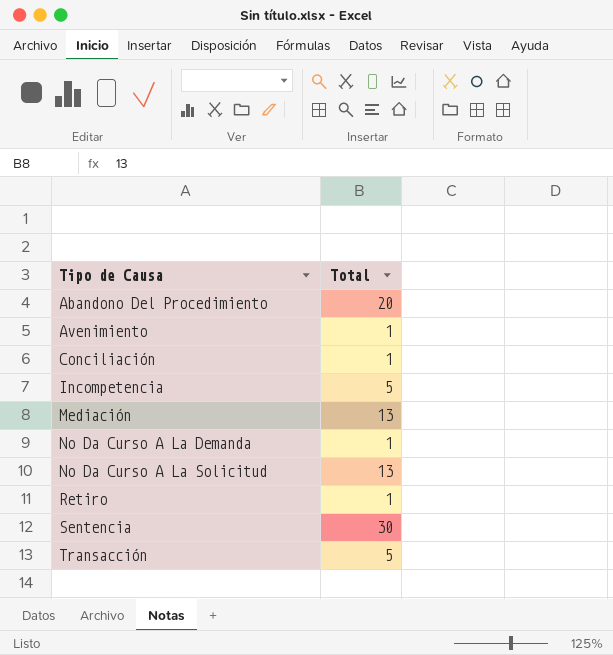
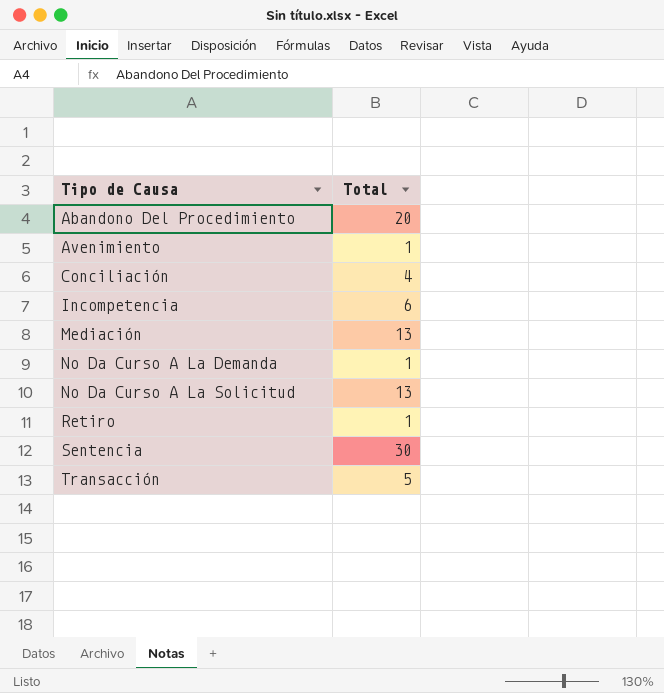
Conciliación | Total: 1 -> 4
Incompetencia | Total: 5 -> 6

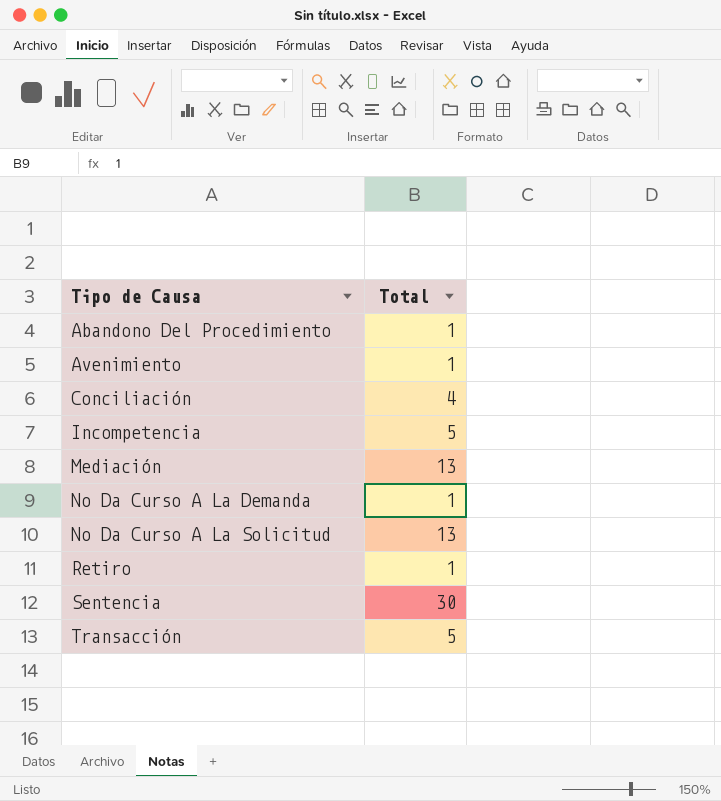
Abandono Del Procedimiento | Total: 20 -> 1
Incompetencia | Total: 6 -> 5

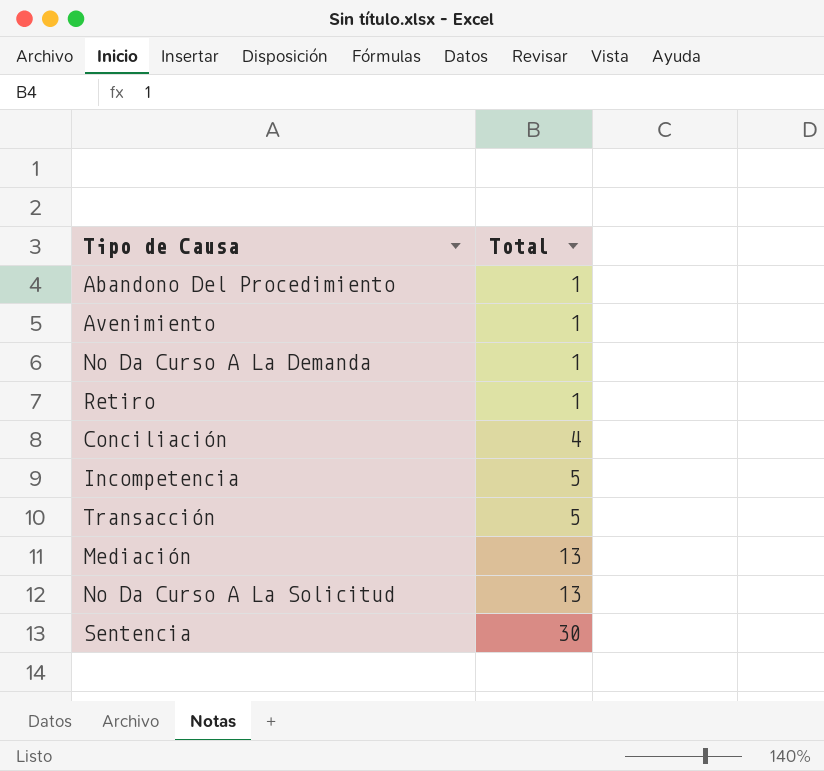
row order: Tipo de Causa ascending -> Total ascending

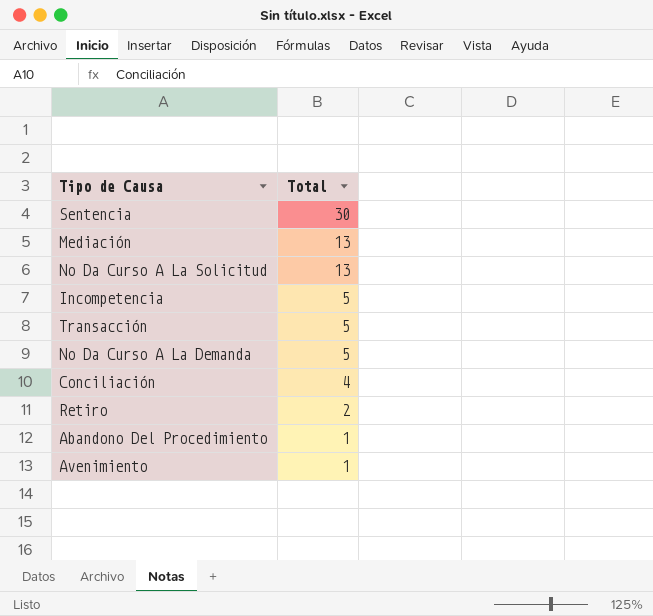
row order: Total ascending -> Total descending
No Da Curso A La Demanda | Total: 1 -> 5
Retiro | Total: 1 -> 2

